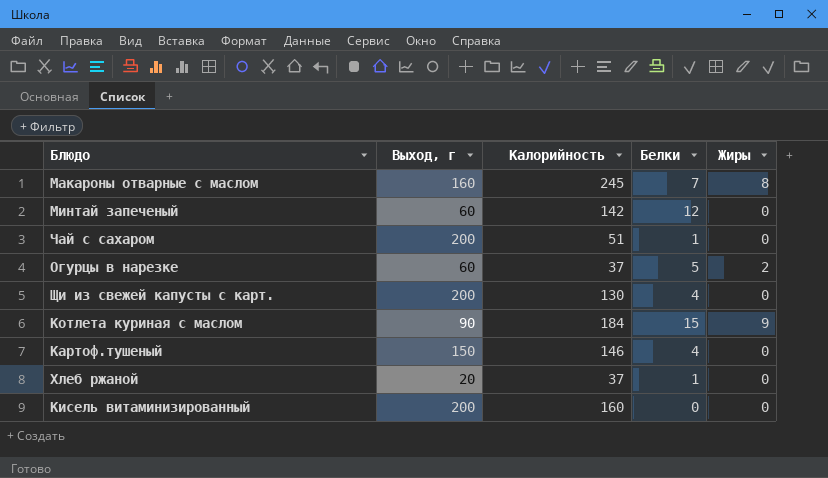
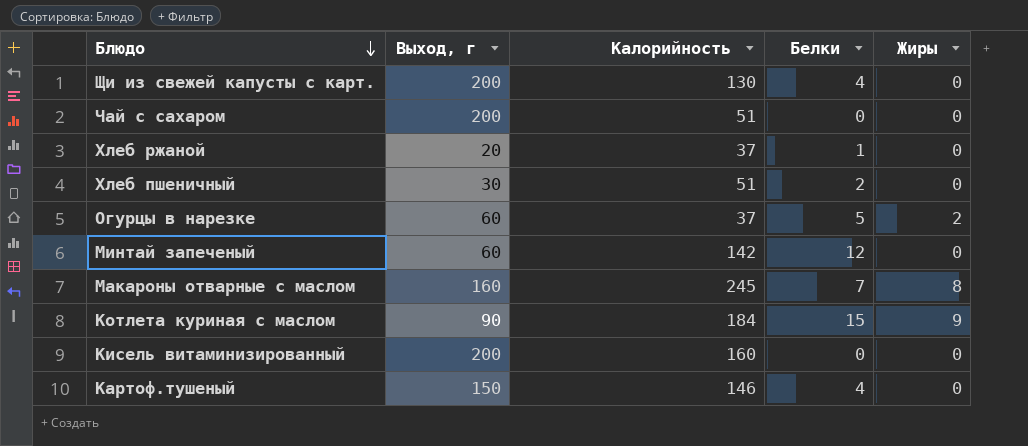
row order: none -> Блюдо descending
Чай с сахаром | Белки: 1 -> 0
row Хлеб пшеничный: none -> 30 | 51 | 2 | 0

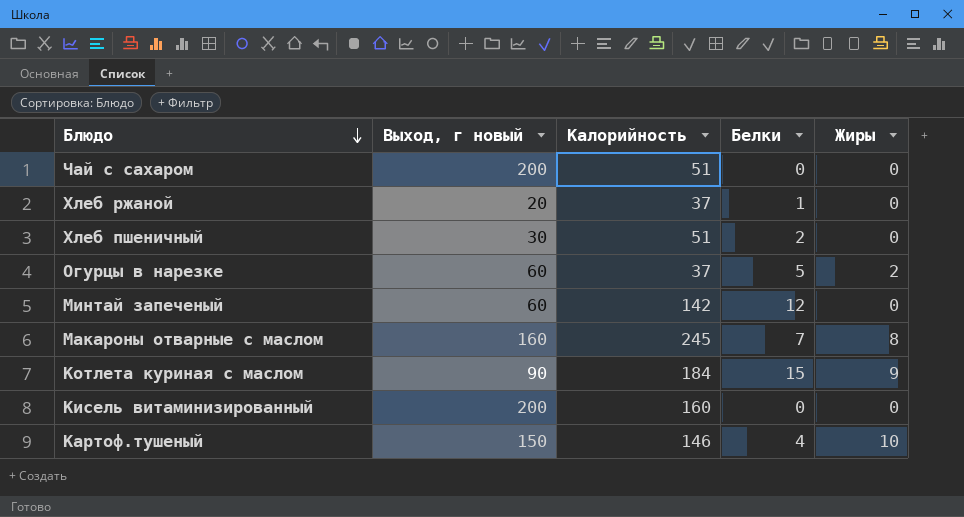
column name: Выход, г -> Выход, г новый
row Щи из свежей капусты с карт.: 200 | 130 | 4 | 0 -> none
Картоф.тушеный | Жиры: 0 -> 10

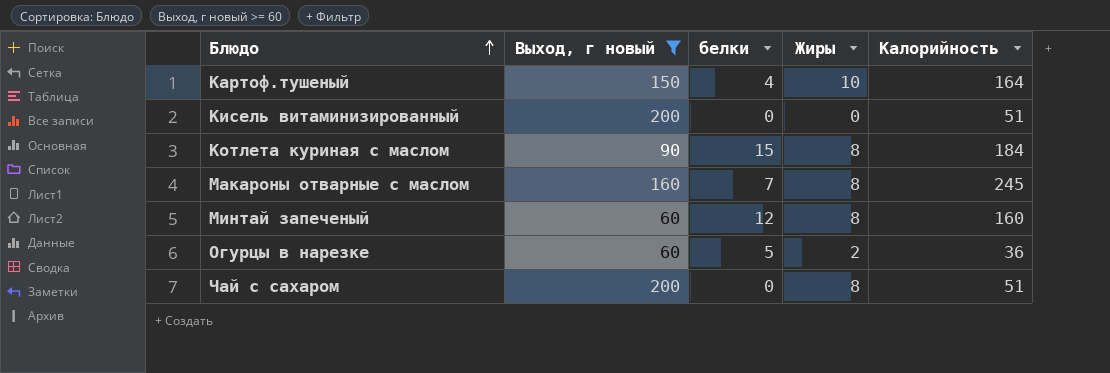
filter: none -> Выход, г новый >= 60
row order: Блюдо descending -> Блюдо ascending
column name: Белки -> белки
column Калорийность | position: 3 -> 5
Картоф.тушеный | Калорийность: 146 -> 164
Кисель витаминизированный | Калорийность: 160 -> 51
Котлета куриная с маслом | Жиры: 9 -> 8
Минтай запеченый | Жиры: 0 -> 8
Минтай запеченый | Калорийность: 142 -> 160
Огурцы в нарезке | Калорийность: 37 -> 36
Чай с сахаром | Жиры: 0 -> 8

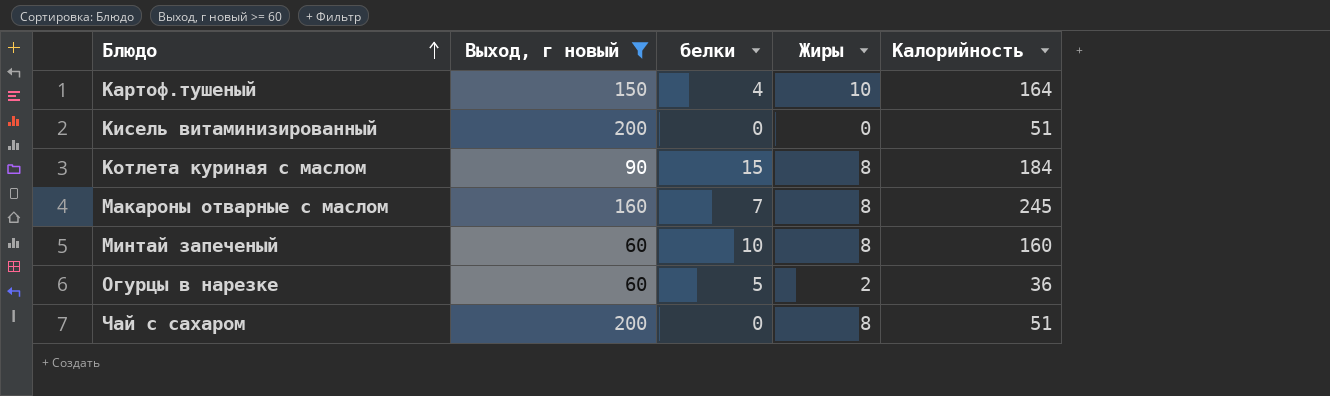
Минтай запеченый | белки: 12 -> 10

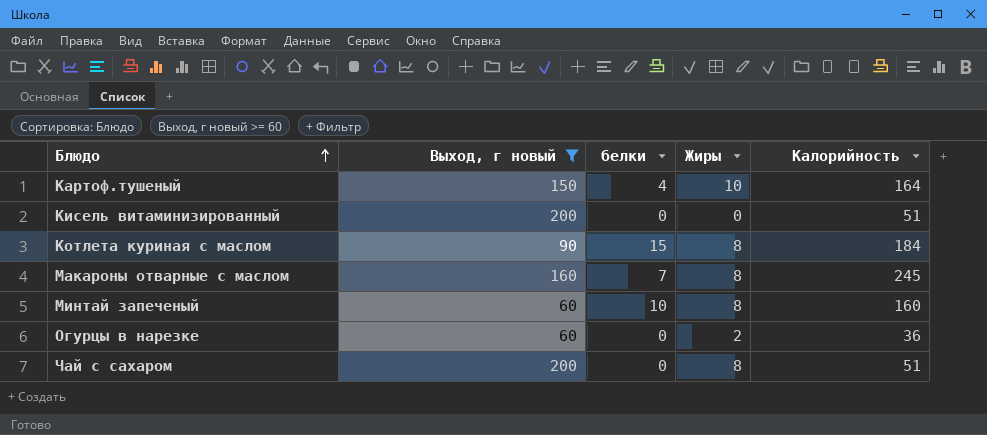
Огурцы в нарезке | белки: 5 -> 0

